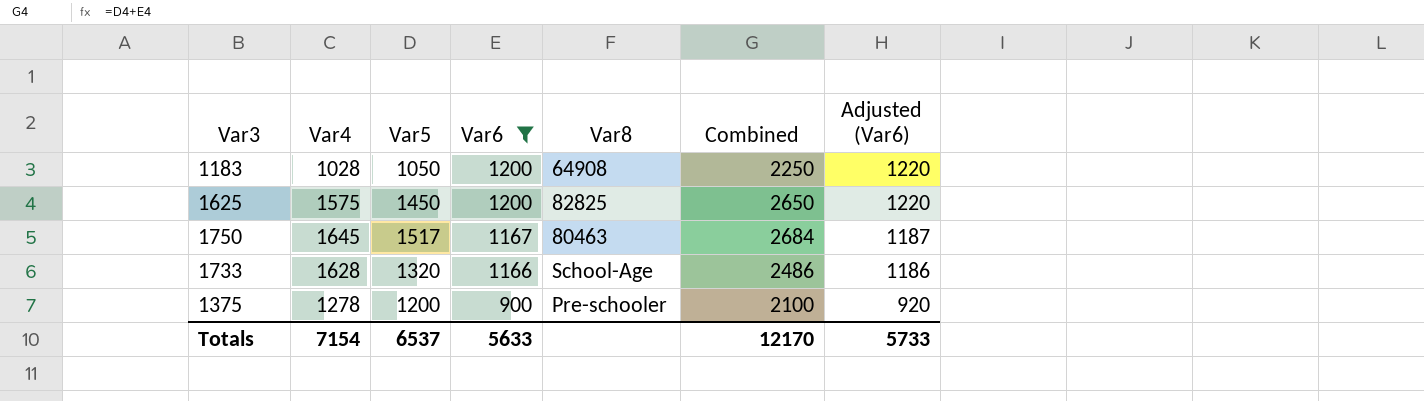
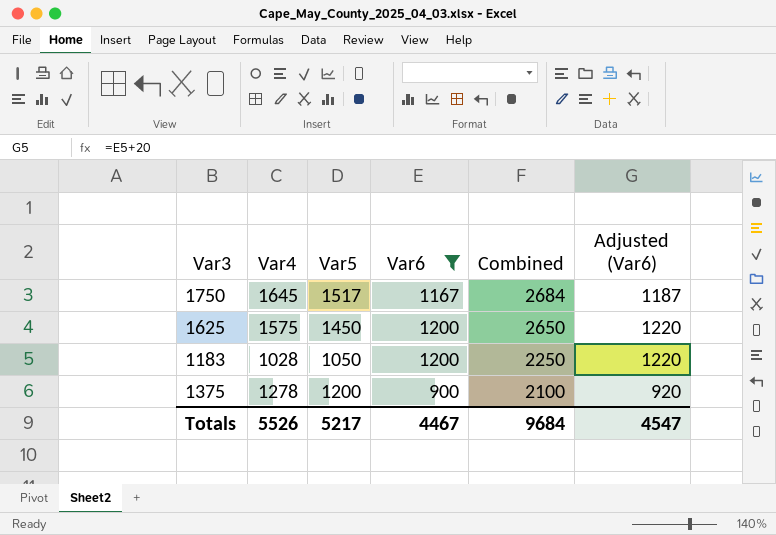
row order: Var6 descending -> Combined descending
column Var8 | position: 5 -> none
row 1733: 1628 | 1320 | 1166 | School-Age | 2486 | 1186 -> none
Totals | Var4: 7154 -> 5526
Totals | Var5: 6537 -> 5217
Totals | Var6: 5633 -> 4467
Totals | Combined: 12170 -> 9684
Totals | Adjusted (Var6): 5733 -> 4547

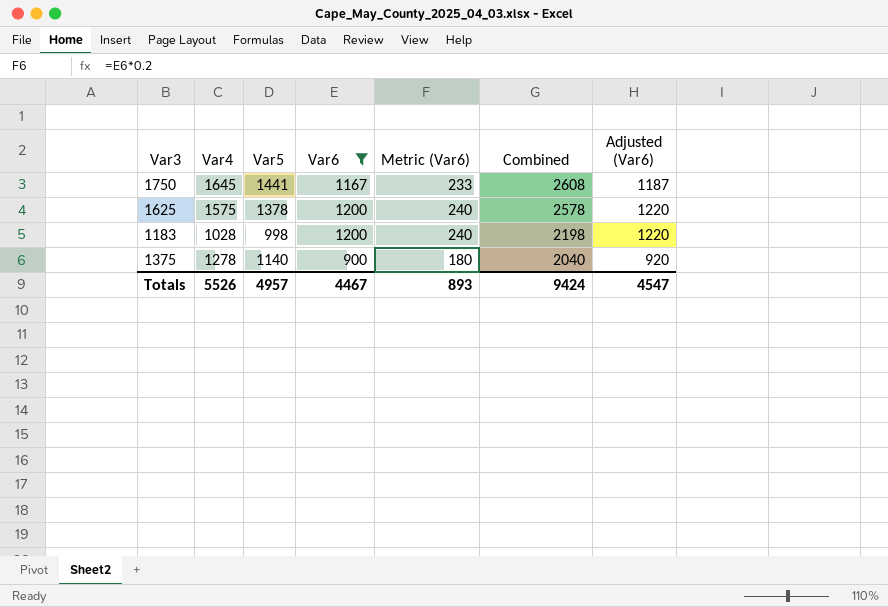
column Metric (Var6) | formula: none -> [Var6] * 0.2
1750 | Var5: 1517 -> 1441
1750 | Combined: 2684 -> 2608
1625 | Var5: 1450 -> 1378
1625 | Combined: 2650 -> 2578
1183 | Var5: 1050 -> 998
1183 | Combined: 2250 -> 2198
1375 | Var5: 1200 -> 1140
1375 | Combined: 2100 -> 2040
Totals | Var5: 5217 -> 4957
Totals | Combined: 9684 -> 9424

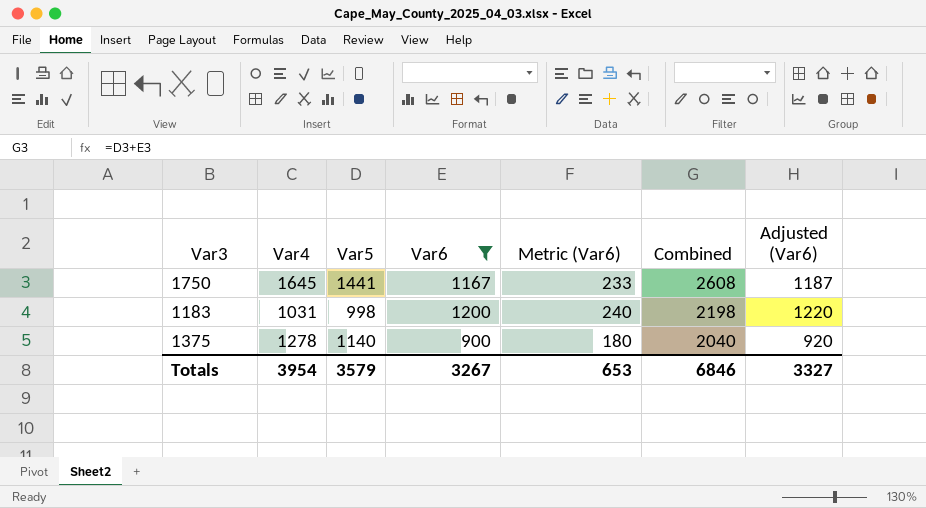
row 1625: 1575 | 1378 | 1200 | 240 | 2578 | 1220 -> none
1183 | Var4: 1028 -> 1031
Totals | Var4: 5526 -> 3954
Totals | Var5: 4957 -> 3579
Totals | Var6: 4467 -> 3267
Totals | Metric (Var6): 893 -> 653
Totals | Combined: 9424 -> 6846
Totals | Adjusted (Var6): 4547 -> 3327

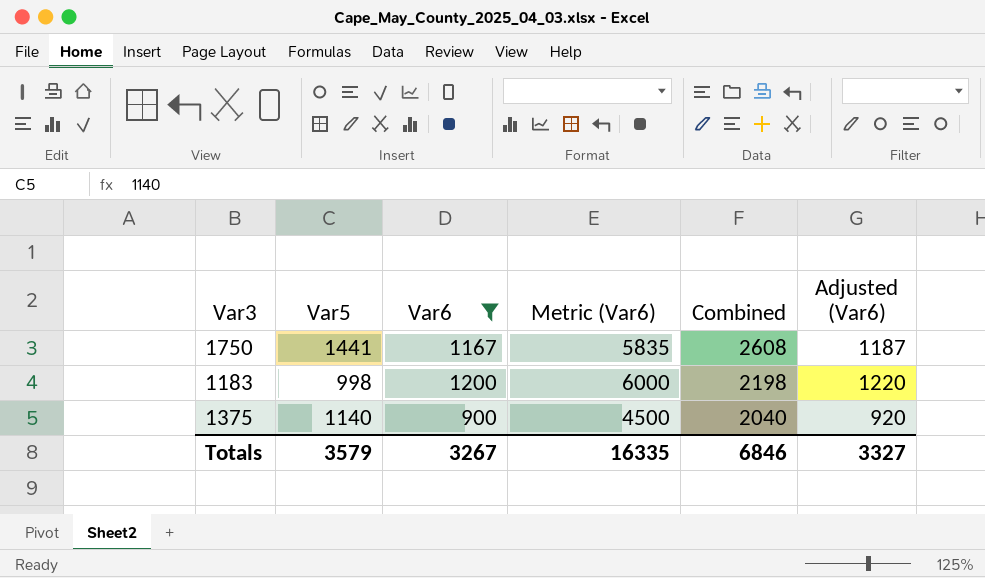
column Var4 | position: 2 -> none
column Metric (Var6) | formula: [Var6] * 0.2 -> [Var6] * 5
Totals | Metric (Var6): 653 -> 16335

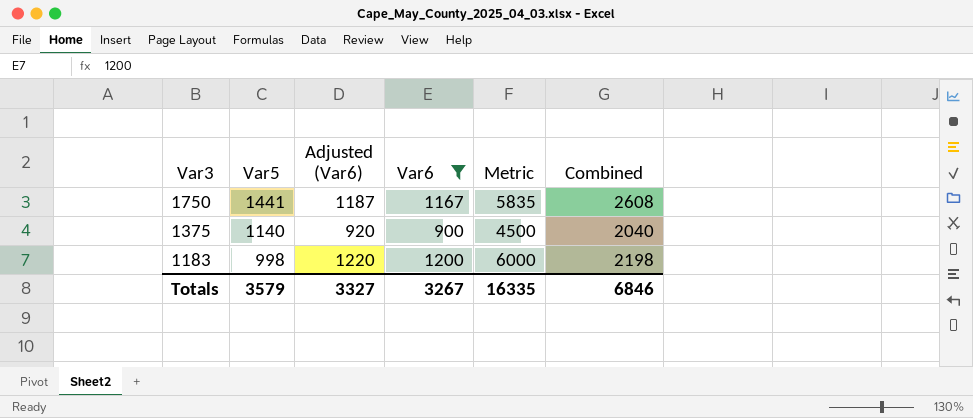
row order: Combined descending -> Var3 descending
column Adjusted (Var6) | position: 6 -> 3
column name: Metric (Var6) -> Metric

